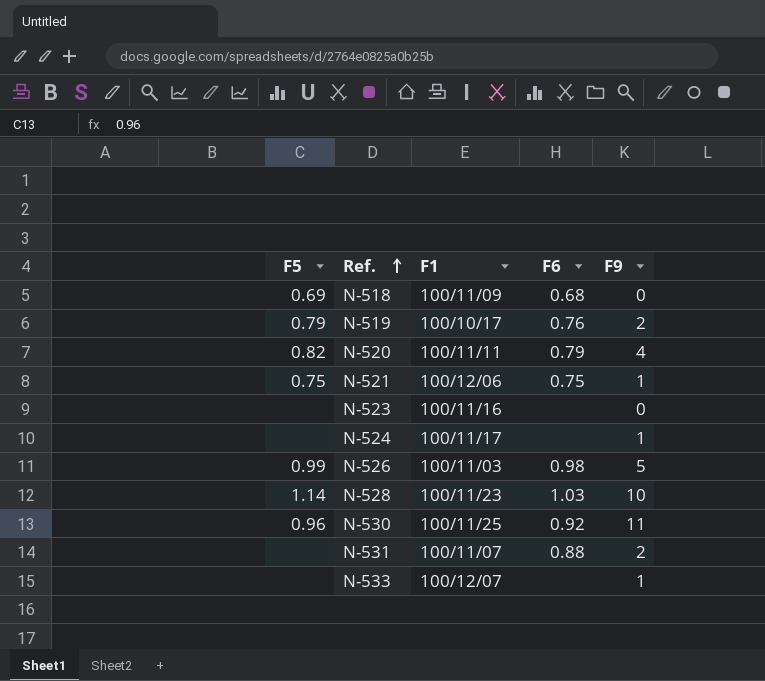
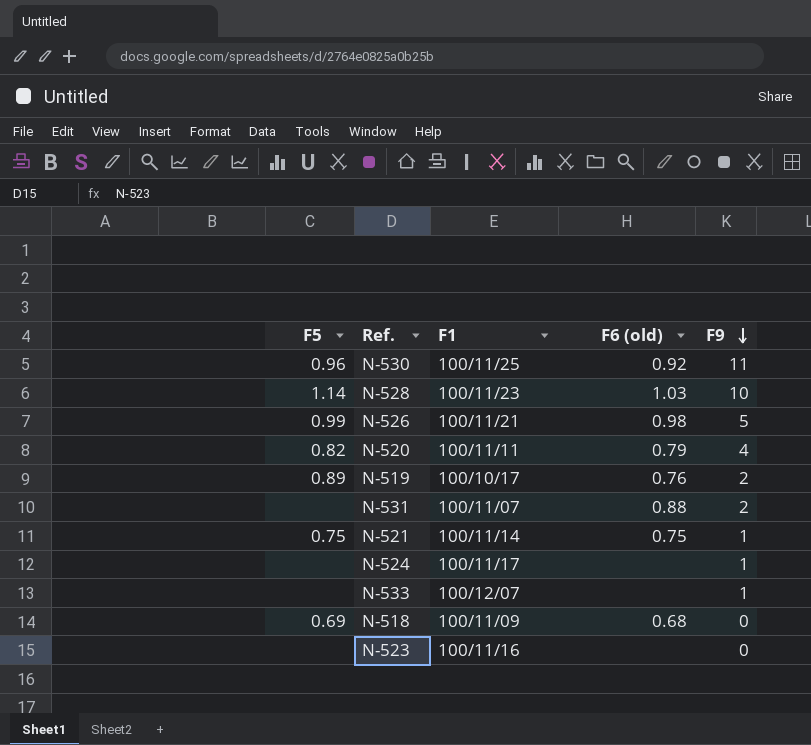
row order: Ref. ascending -> F9 descending
column name: F6 -> F6 (old)
N-526 | F1: 100/11/03 -> 100/11/21
N-519 | F5: 0.79 -> 0.89
N-521 | F1: 100/12/06 -> 100/11/14

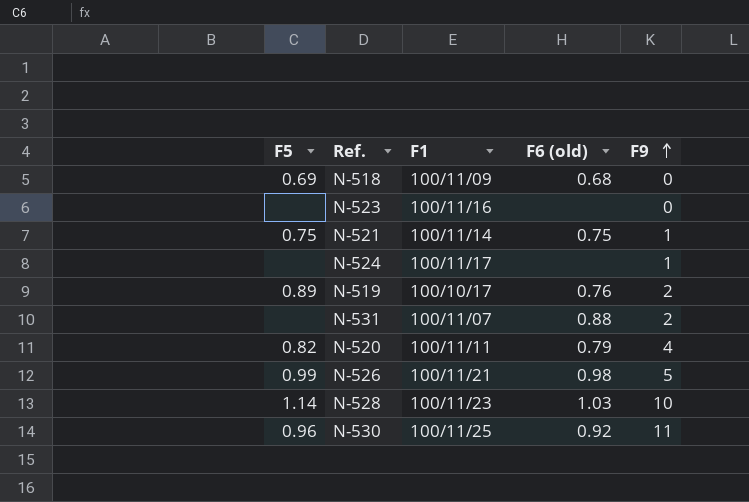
row order: F9 descending -> F9 ascending
row N-533: none | 100/12/07 | none | 1 -> none

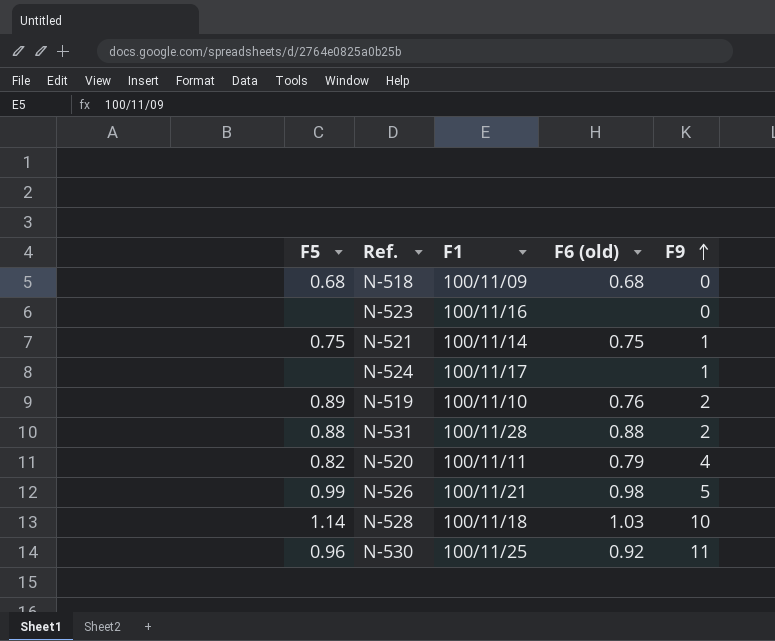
N-518 | F5: 0.69 -> 0.68
N-519 | F1: 100/10/17 -> 100/11/10
N-531 | F5: none -> 0.88
N-531 | F1: 100/11/07 -> 100/11/28
N-528 | F1: 100/11/23 -> 100/11/18

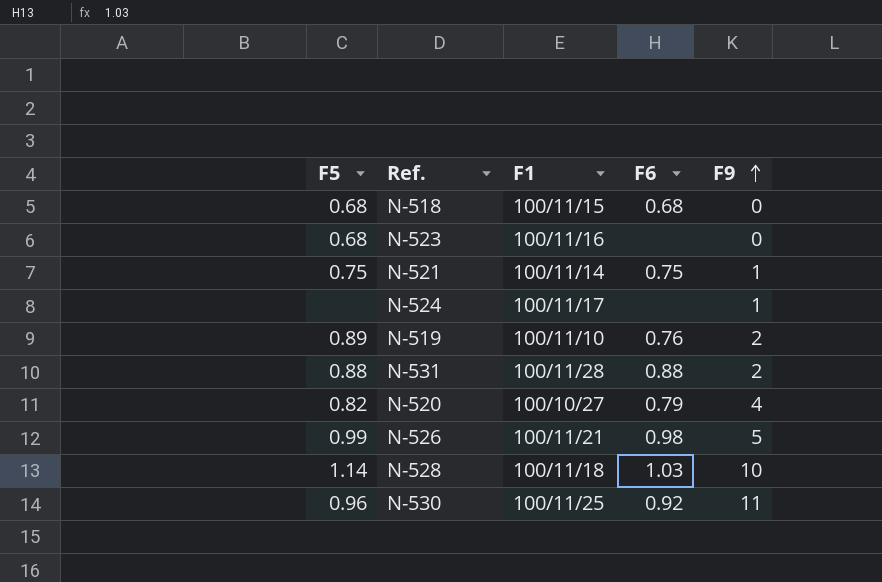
column name: F6 (old) -> F6
N-518 | F1: 100/11/09 -> 100/11/15
N-523 | F5: none -> 0.68
N-520 | F1: 100/11/11 -> 100/10/27

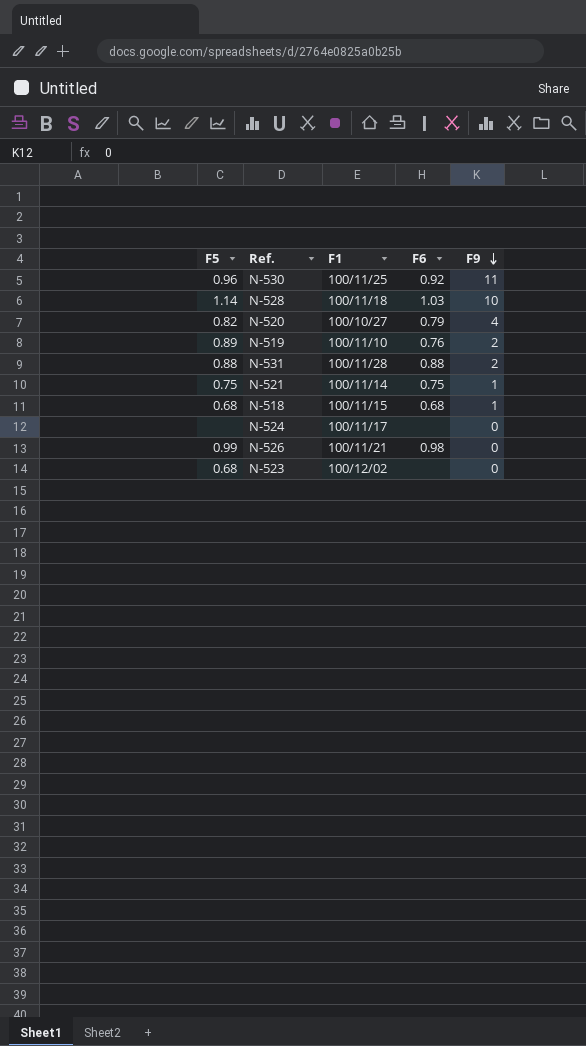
row order: F9 ascending -> F9 descending
N-518 | F9: 0 -> 1
N-524 | F9: 1 -> 0
N-526 | F9: 5 -> 0
N-523 | F1: 100/11/16 -> 100/12/02

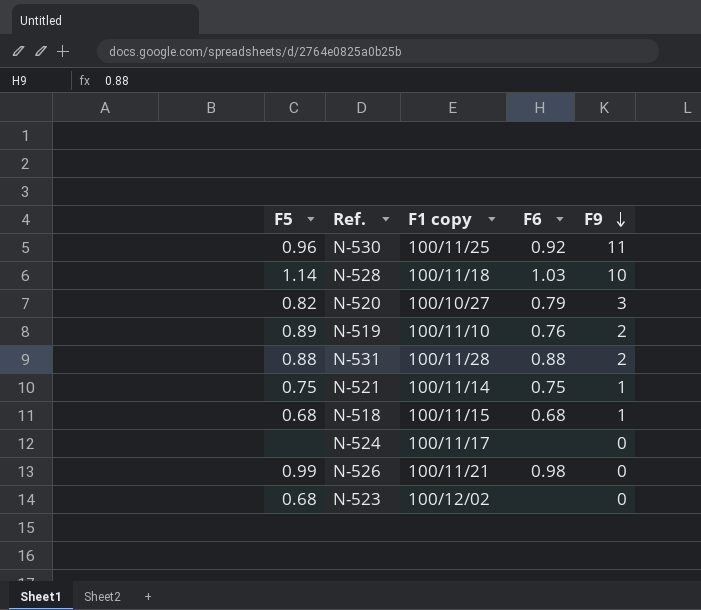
column name: F1 -> F1 copy
N-520 | F9: 4 -> 3

